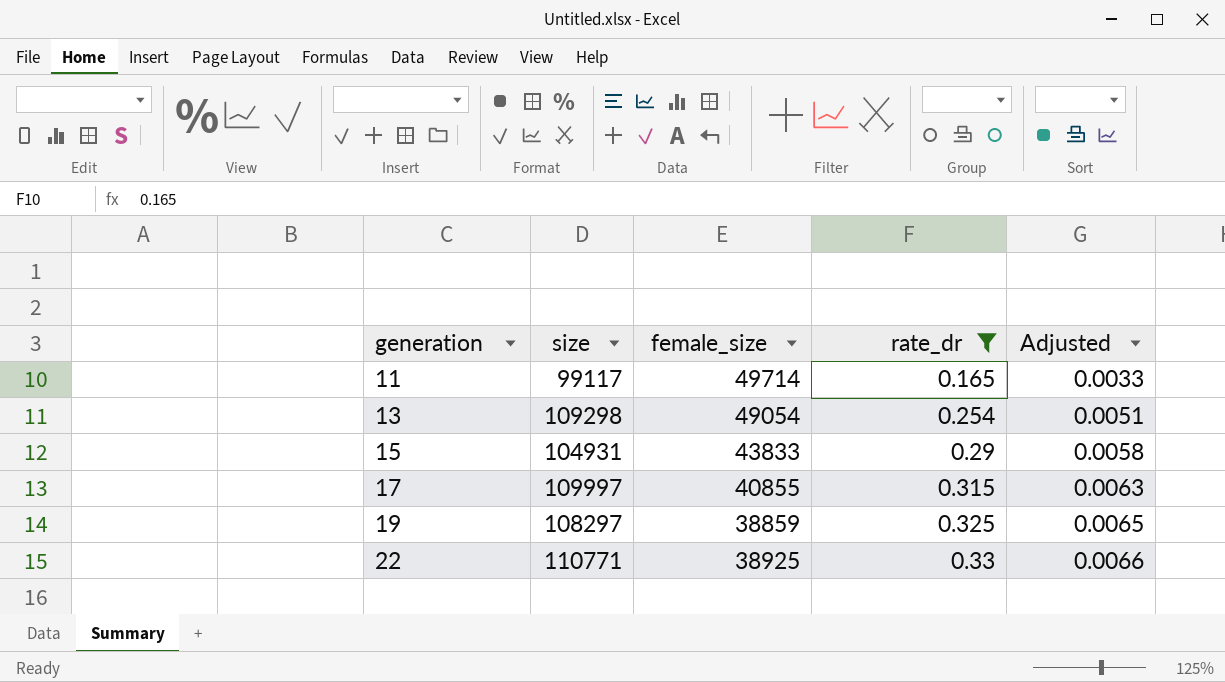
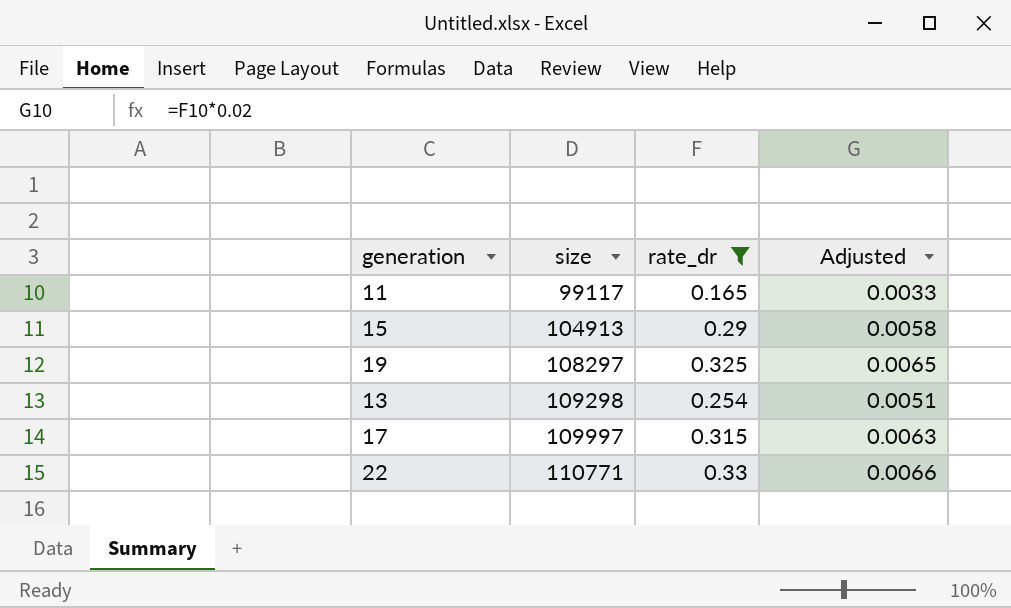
row order: generation ascending -> size ascending
column female_size | position: 3 -> none
15 | size: 104931 -> 104913

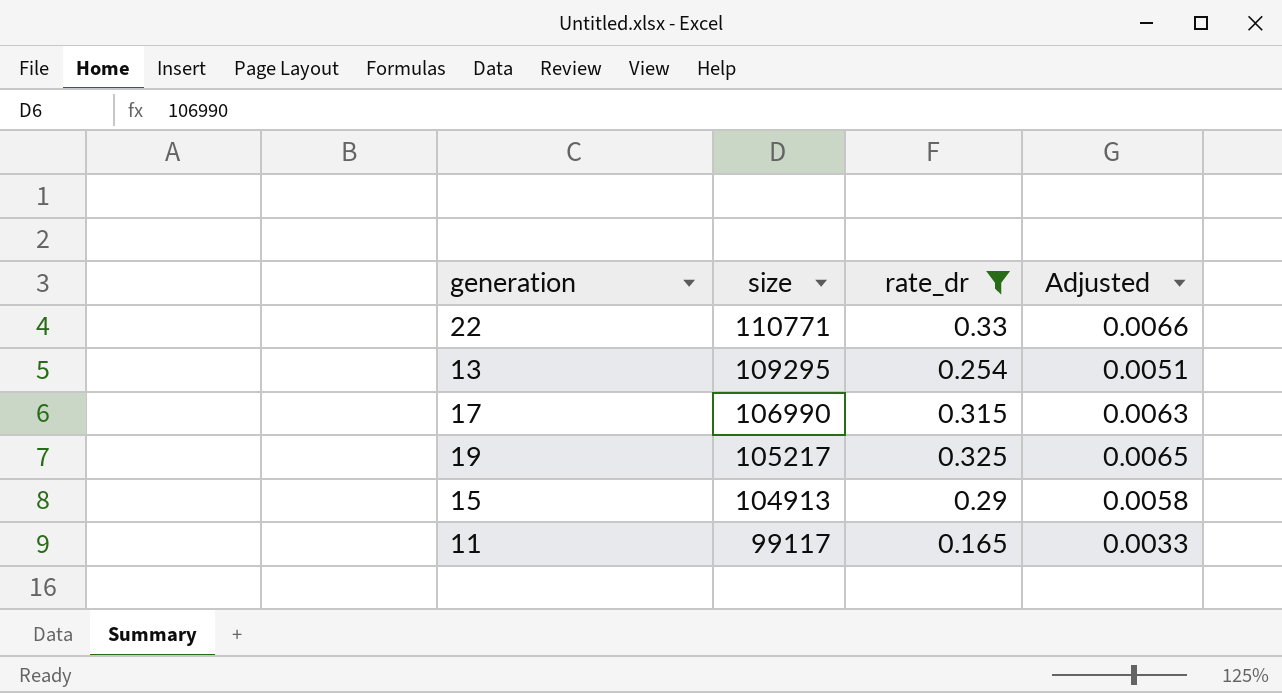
row order: size ascending -> size descending
13 | size: 109298 -> 109295
17 | size: 109997 -> 106990
19 | size: 108297 -> 105217

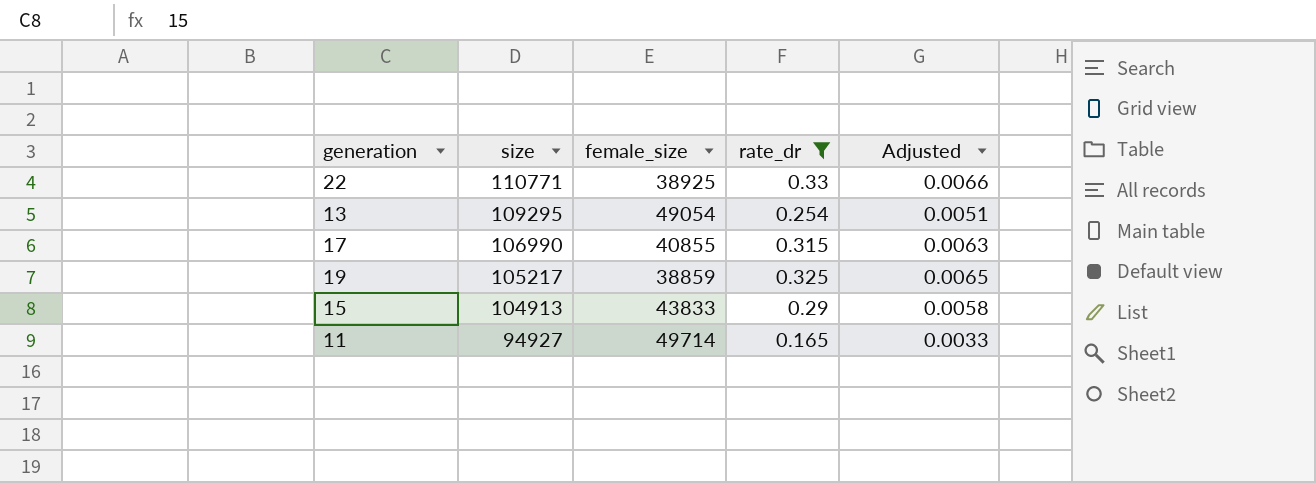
column female_size | position: none -> 3
11 | size: 99117 -> 94927

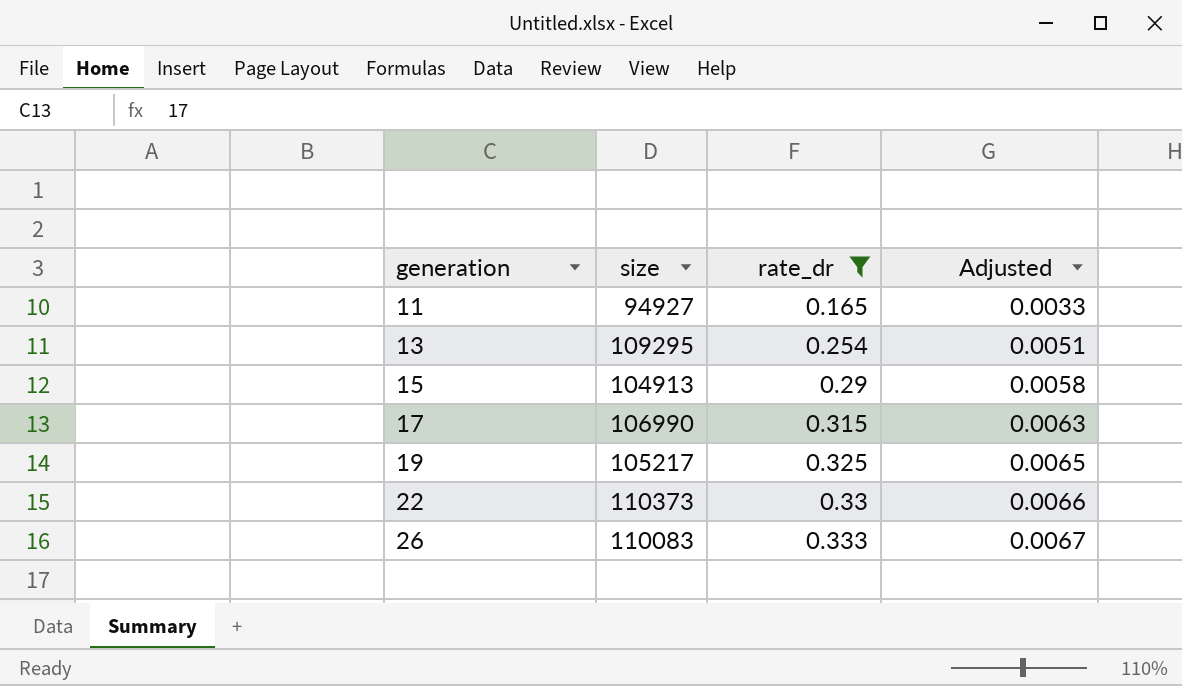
row order: size descending -> generation ascending
column female_size | position: 3 -> none
22 | size: 110771 -> 110373
row 26: none -> 110083 | 0.333 | 0.0067

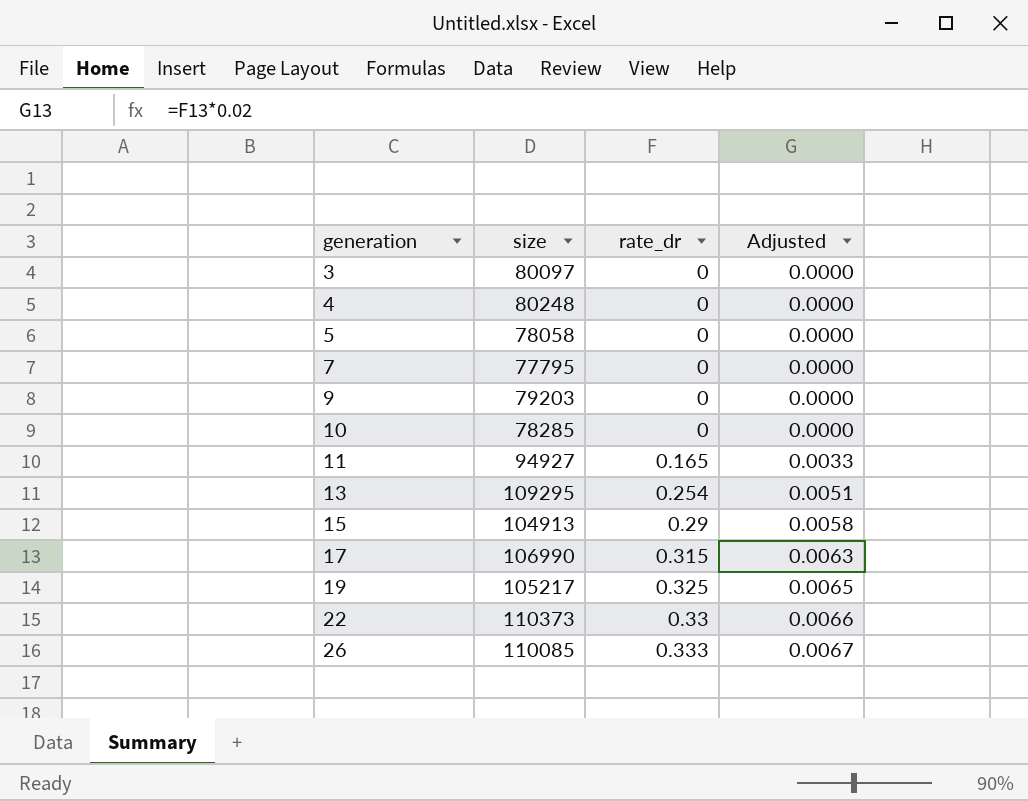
filter: rate_dr != 0 -> none
26 | size: 110083 -> 110085

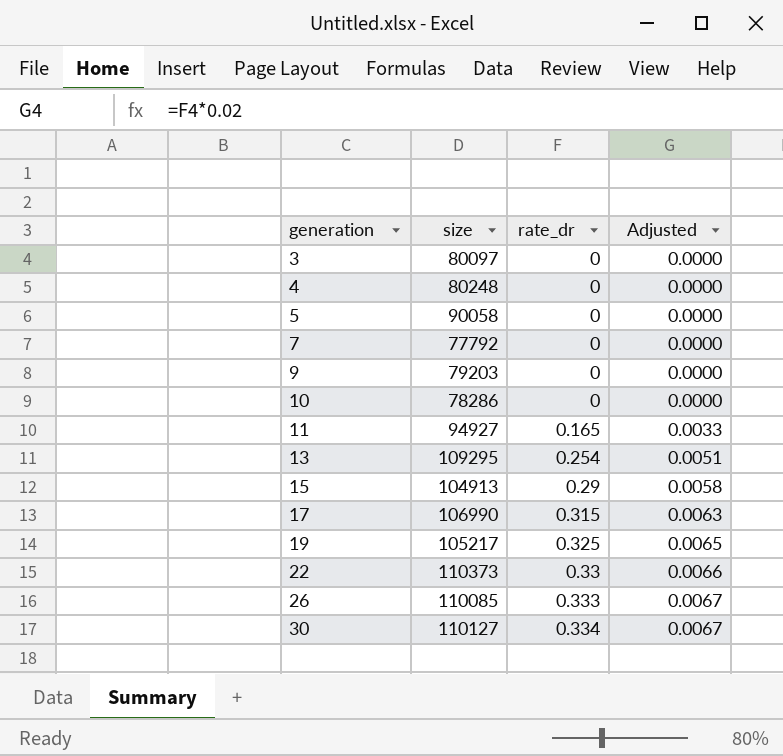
5 | size: 78058 -> 90058
7 | size: 77795 -> 77792
10 | size: 78285 -> 78286
row 30: none -> 110127 | 0.334 | 0.0067

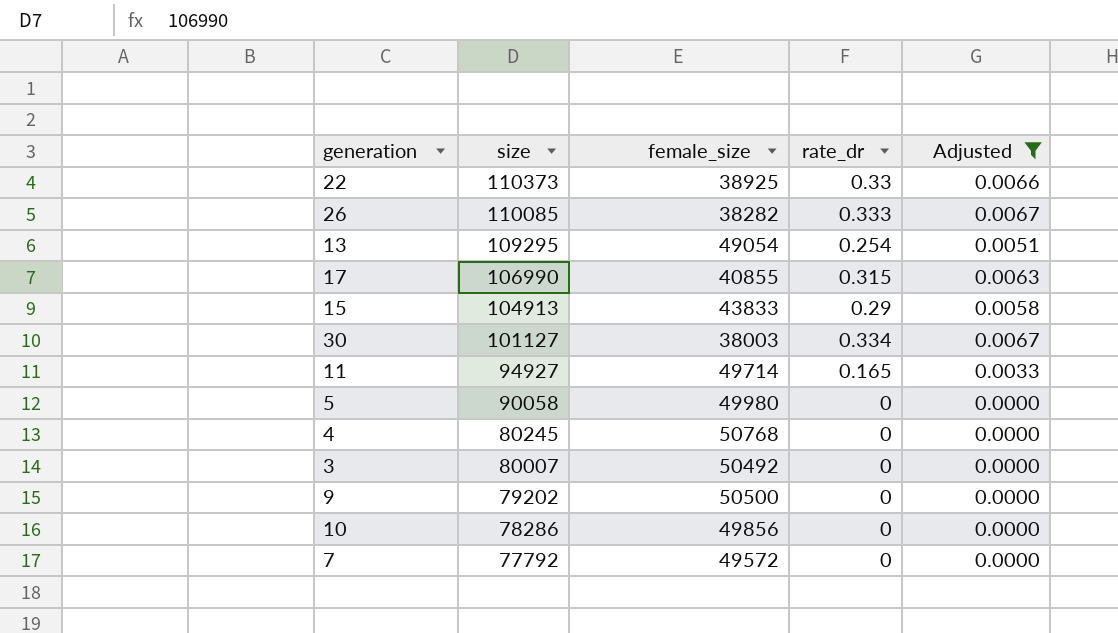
filter: none -> Adjusted != 0.0065
row order: generation ascending -> size descending
column female_size | position: none -> 3
30 | size: 110127 -> 101127
4 | size: 80248 -> 80245
3 | size: 80097 -> 80007
9 | size: 79203 -> 79202

